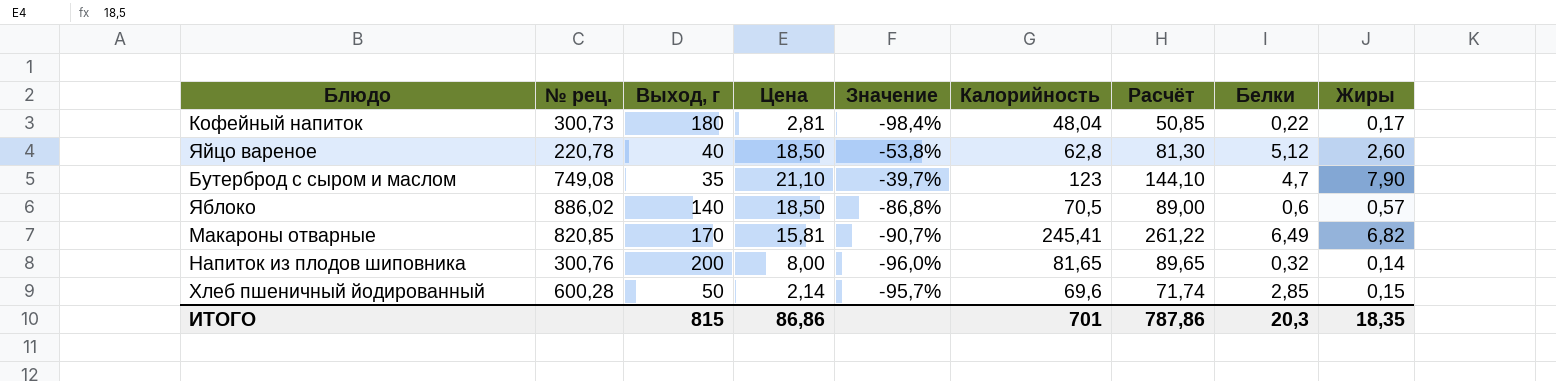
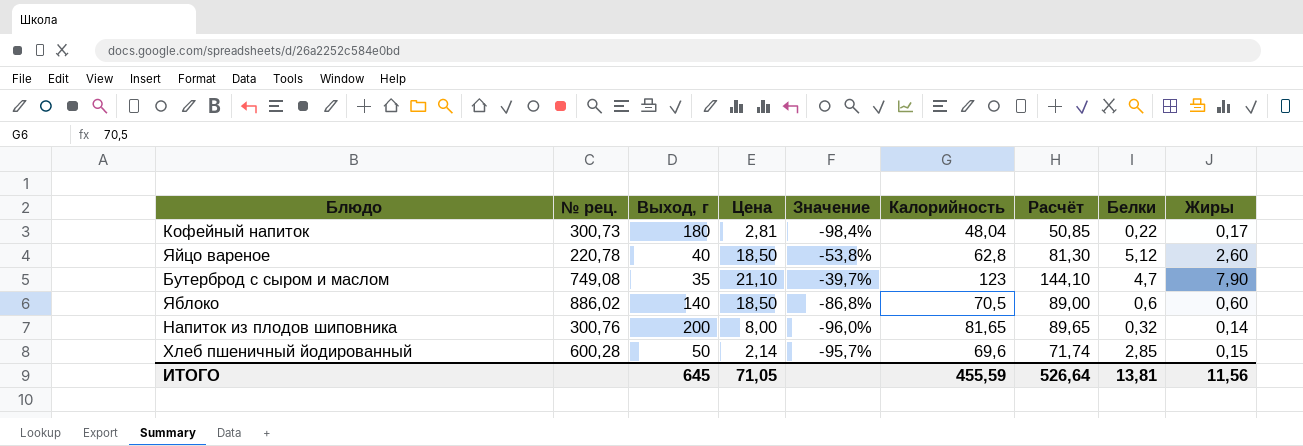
row Макароны отварные: 820,85 | 170 | 15,81 | -90,7% | 245,41 | 261,22 | 6,49 | 6,82 -> none
Яблоко | Жиры: 0,57 -> 0,60
ИТОГО | Выход, г: 815 -> 645
ИТОГО | Цена: 86,86 -> 71,05
ИТОГО | Калорийность: 701 -> 455,59
ИТОГО | Расчёт: 787,86 -> 526,64
ИТОГО | Белки: 20,3 -> 13,81
ИТОГО | Жиры: 18,35 -> 11,56

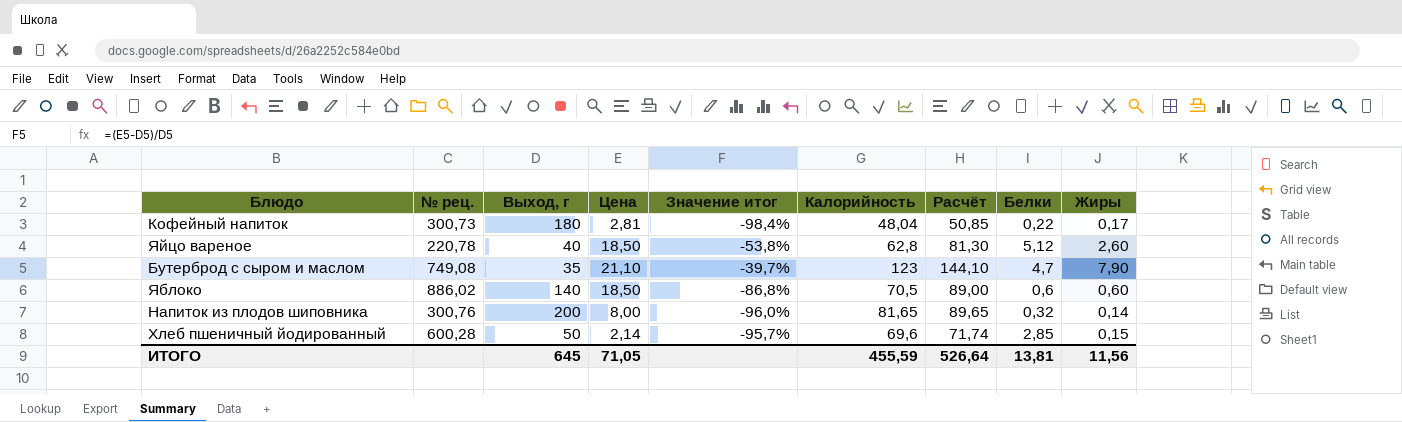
column name: Значение -> Значение итог

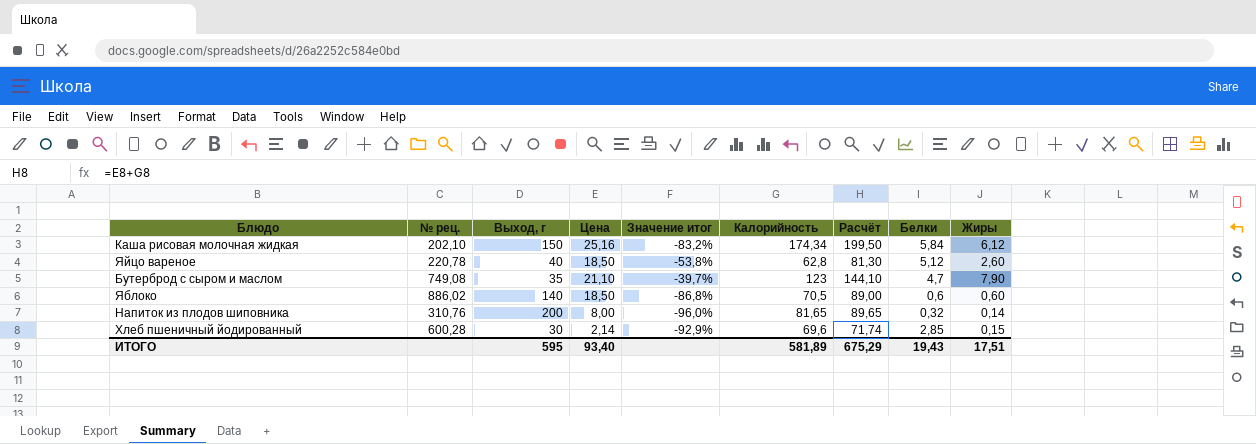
row Кофейный напиток: 300,73 | 180 | 2,81 | -98,4% | 48,04 | 50,85 | 0,22 | 0,17 -> none
row Каша рисовая молочная жидкая: none -> 202,10 | 150 | 25,16 | -83,2% | 174,34 | 199,50 | 5,84 | 6,12
Напиток из плодов шиповника | № рец.: 300,76 -> 310,76
Хлеб пшеничный йодированный | Выход, г: 50 -> 30
Хлеб пшеничный йодированный | Значение итог: -95,7% -> -92,9%
ИТОГО | Выход, г: 645 -> 595
ИТОГО | Цена: 71,05 -> 93,40
ИТОГО | Калорийность: 455,59 -> 581,89
ИТОГО | Расчёт: 526,64 -> 675,29
ИТОГО | Белки: 13,81 -> 19,43
ИТОГО | Жиры: 11,56 -> 17,51

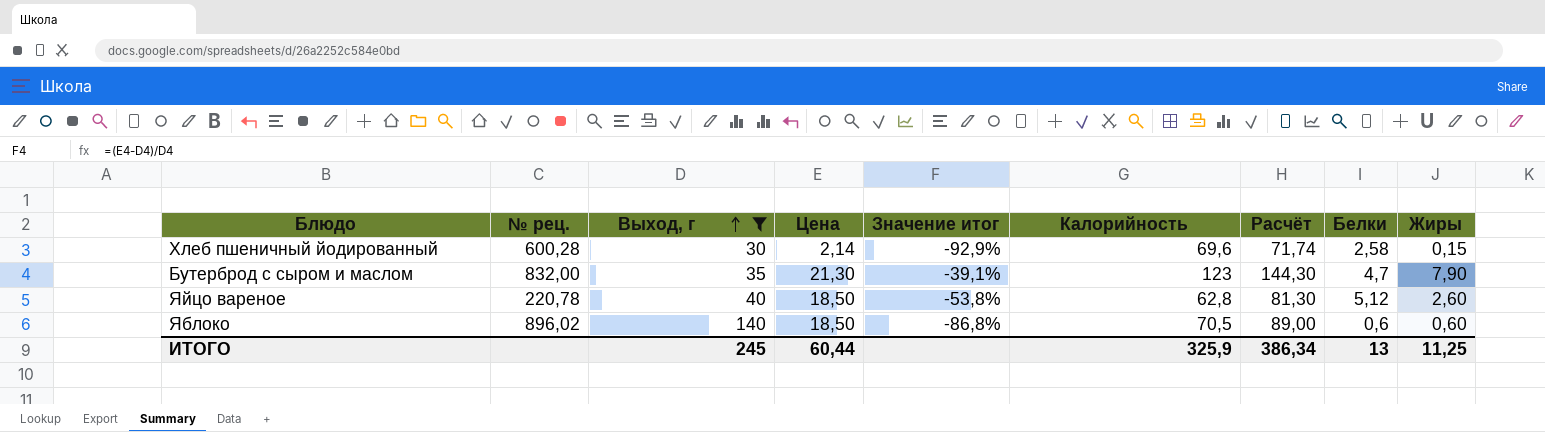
filter: none -> Выход, г <= 140
row order: none -> Выход, г ascending
Хлеб пшеничный йодированный | Белки: 2,85 -> 2,58
Бутерброд с сыром и маслом | № рец.: 749,08 -> 832,00
Бутерброд с сыром и маслом | Цена: 21,10 -> 21,30
Бутерброд с сыром и маслом | Значение итог: -39,7% -> -39,1%
Бутерброд с сыром и маслом | Расчёт: 144,10 -> 144,30
Яблоко | № рец.: 886,02 -> 896,02
ИТОГО | Выход, г: 595 -> 245
ИТОГО | Цена: 93,40 -> 60,44
ИТОГО | Калорийность: 581,89 -> 325,9
ИТОГО | Расчёт: 675,29 -> 386,34
ИТОГО | Белки: 19,43 -> 13
ИТОГО | Жиры: 17,51 -> 11,25

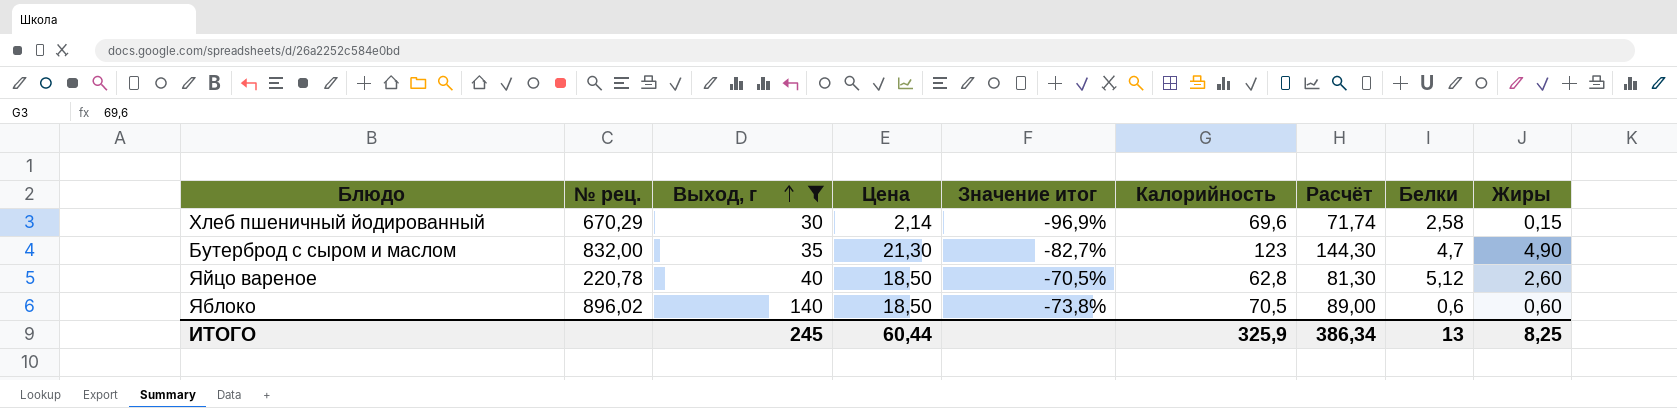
column Значение итог | formula: ([Цена] - [Выход, г]) / [Выход, г] -> ([Цена] - [Калорийность]) / [Калорийность]
Хлеб пшеничный йодированный | № рец.: 600,28 -> 670,29
Бутерброд с сыром и маслом | Жиры: 7,90 -> 4,90
ИТОГО | Жиры: 11,25 -> 8,25

